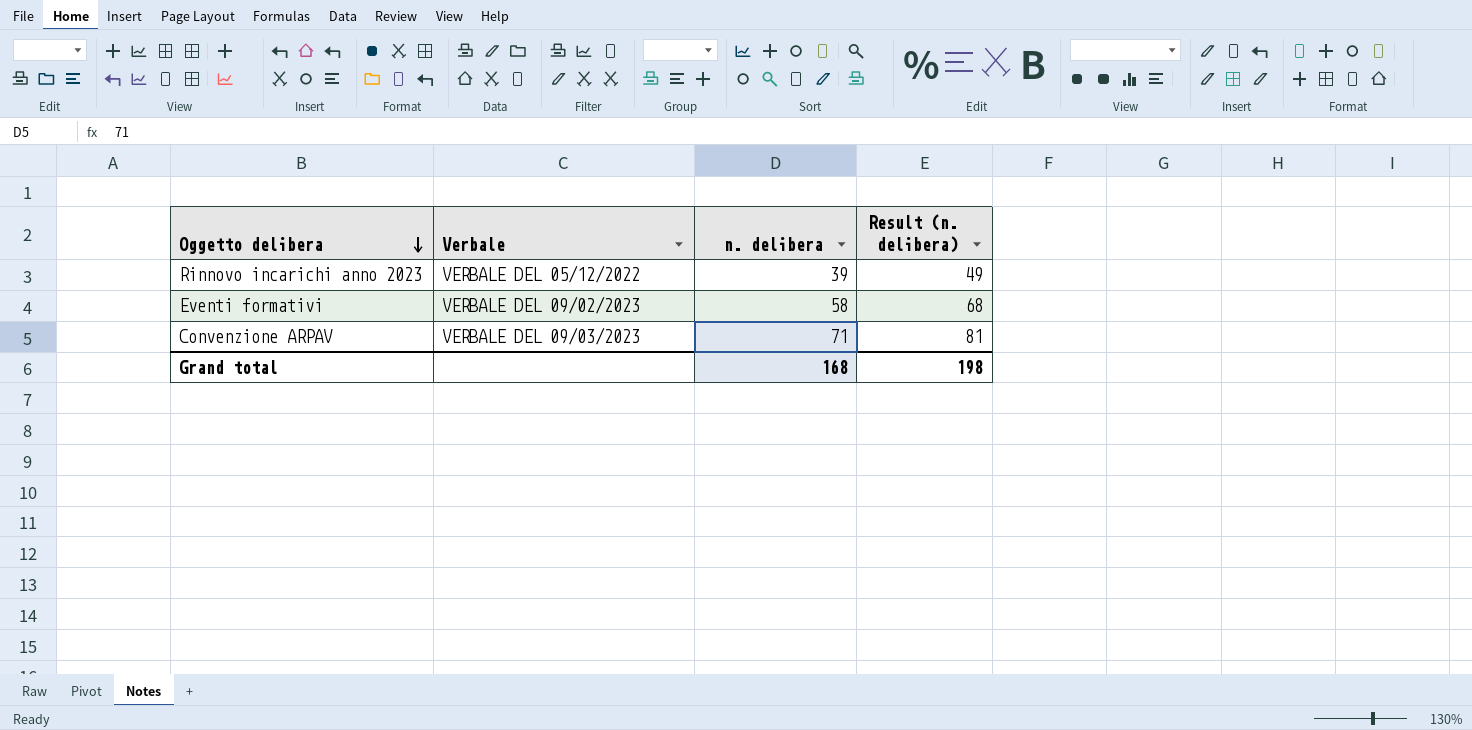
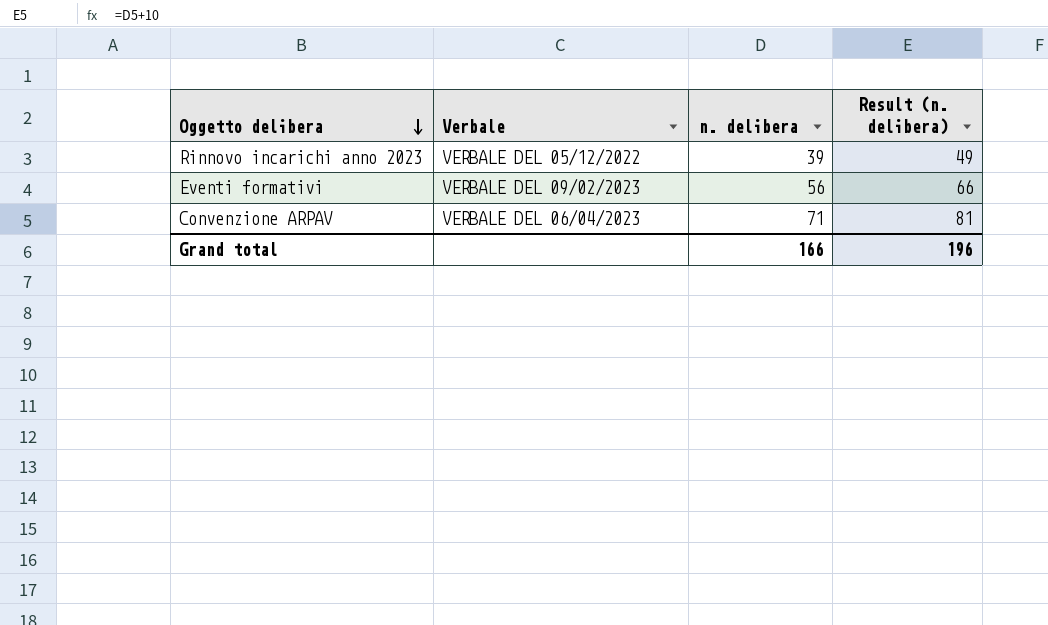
Eventi formativi | n. delibera: 58 -> 56
Eventi formativi | Result (n. delibera): 68 -> 66
Convenzione ARPAV | Verbale: VERBALE DEL 09/03/2023 -> VERBALE DEL 06/04/2023
Grand total | n. delibera: 168 -> 166
Grand total | Result (n. delibera): 198 -> 196

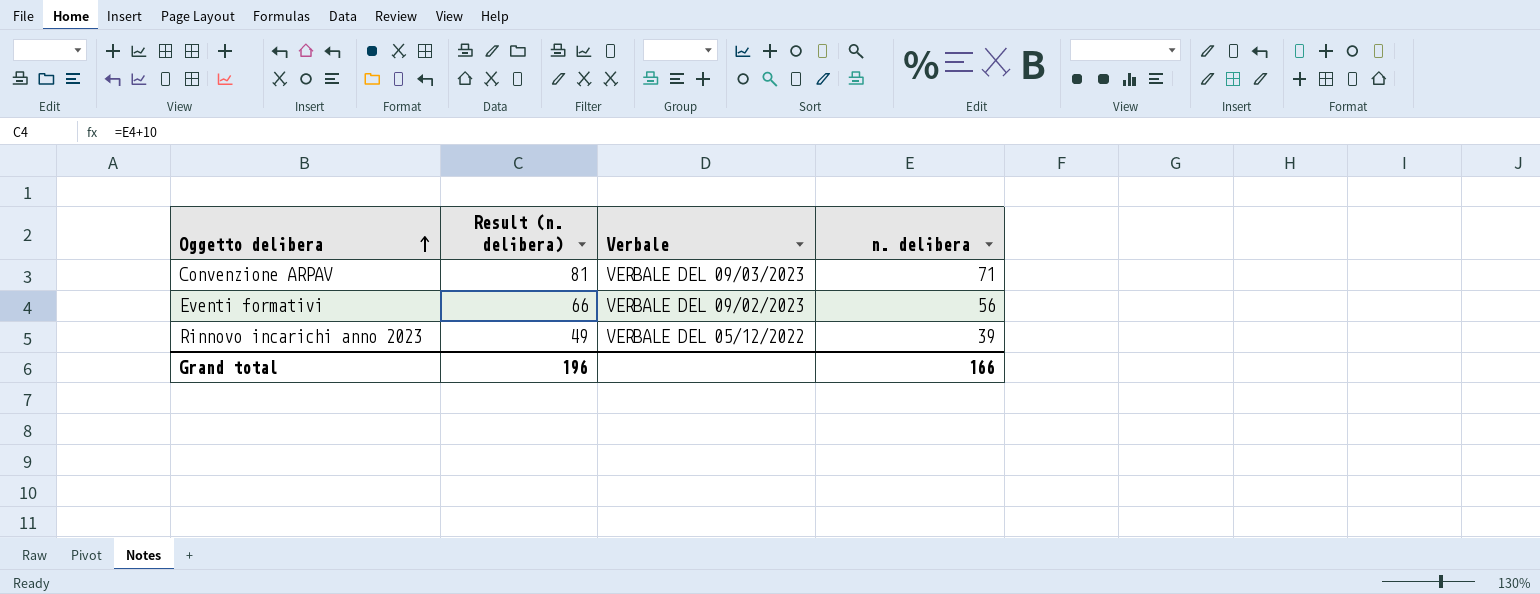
row order: Oggetto delibera descending -> Oggetto delibera ascending
column Result (n. delibera) | position: 4 -> 2
Convenzione ARPAV | Verbale: VERBALE DEL 06/04/2023 -> VERBALE DEL 09/03/2023

